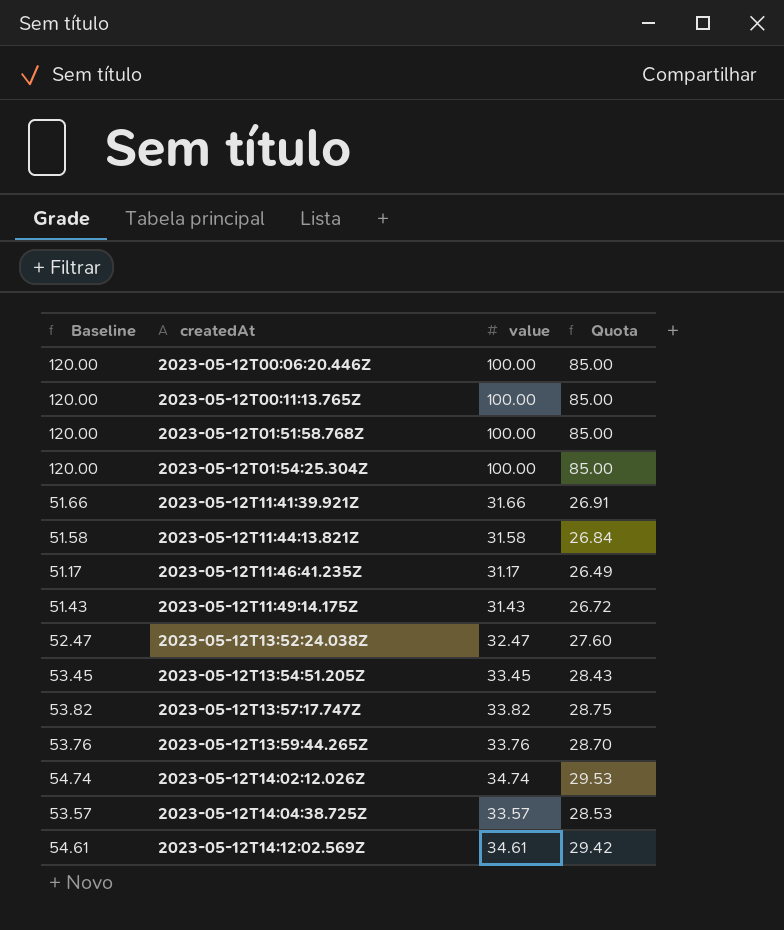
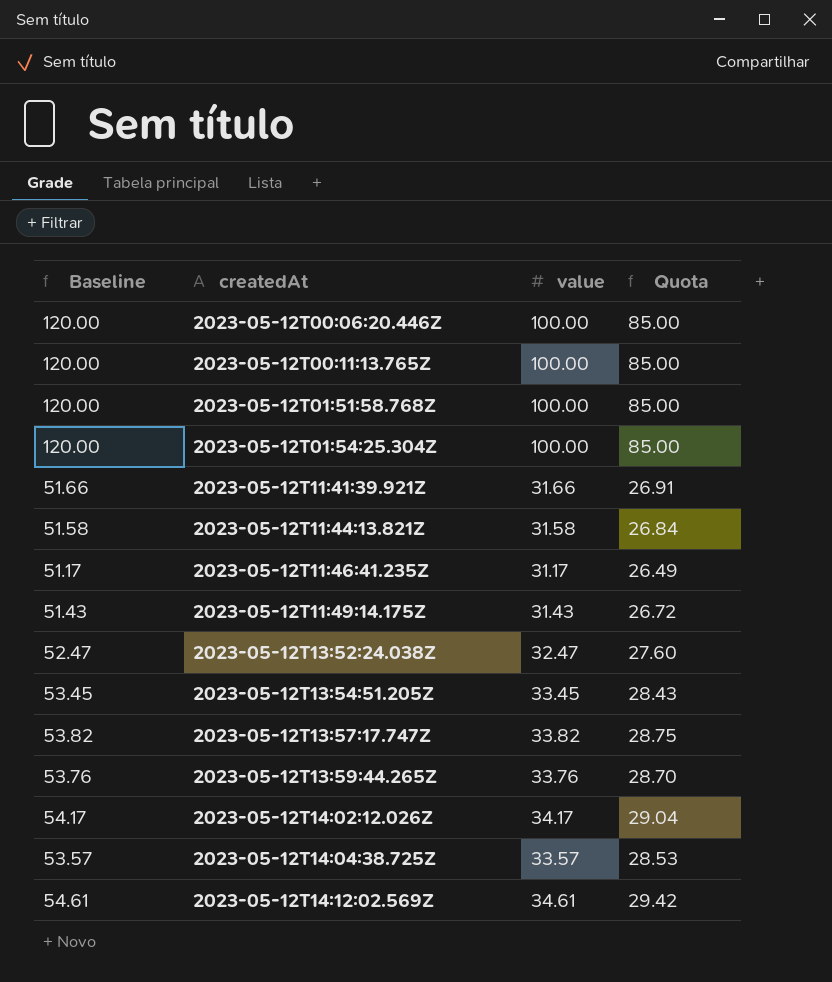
2023-05-12T14:02:12.026Z | Baseline: 54.74 -> 54.17
2023-05-12T14:02:12.026Z | value: 34.74 -> 34.17
2023-05-12T14:02:12.026Z | Quota: 29.53 -> 29.04

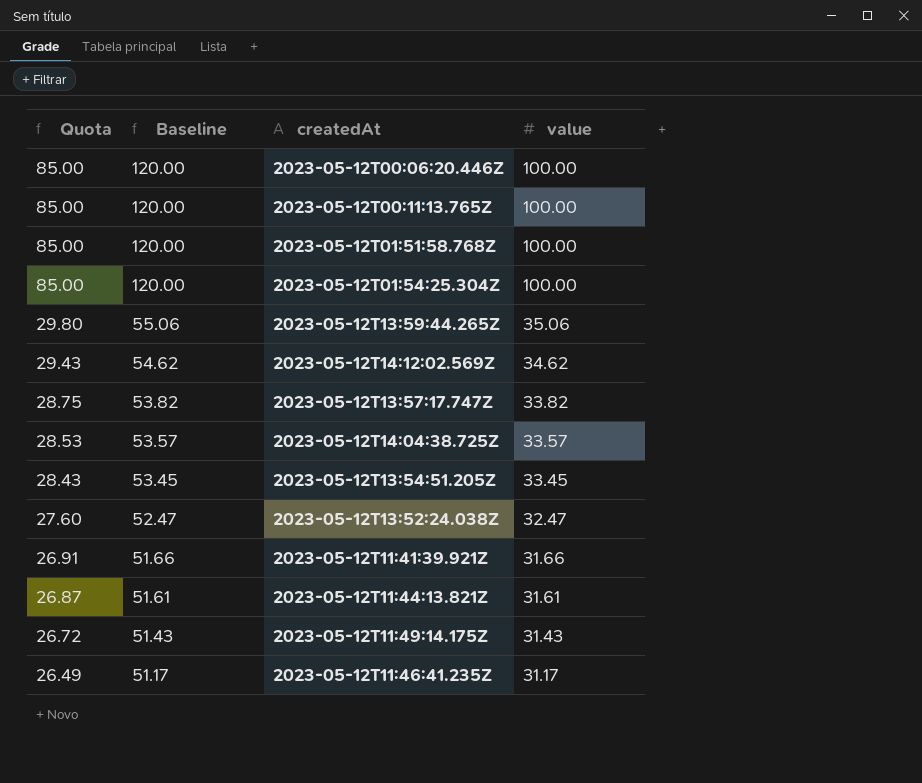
row order: createdAt ascending -> Quota descending
column Quota | position: 4 -> 1
row 2023-05-12T14:02:12.026Z: 54.17 | 34.17 | 29.04 -> none
2023-05-12T13:59:44.265Z | Quota: 28.70 -> 29.80
2023-05-12T13:59:44.265Z | Baseline: 53.76 -> 55.06
2023-05-12T13:59:44.265Z | value: 33.76 -> 35.06
2023-05-12T14:12:02.569Z | Quota: 29.42 -> 29.43
2023-05-12T14:12:02.569Z | Baseline: 54.61 -> 54.62
2023-05-12T14:12:02.569Z | value: 34.61 -> 34.62
2023-05-12T11:44:13.821Z | Quota: 26.84 -> 26.87
2023-05-12T11:44:13.821Z | Baseline: 51.58 -> 51.61
2023-05-12T11:44:13.821Z | value: 31.58 -> 31.61

